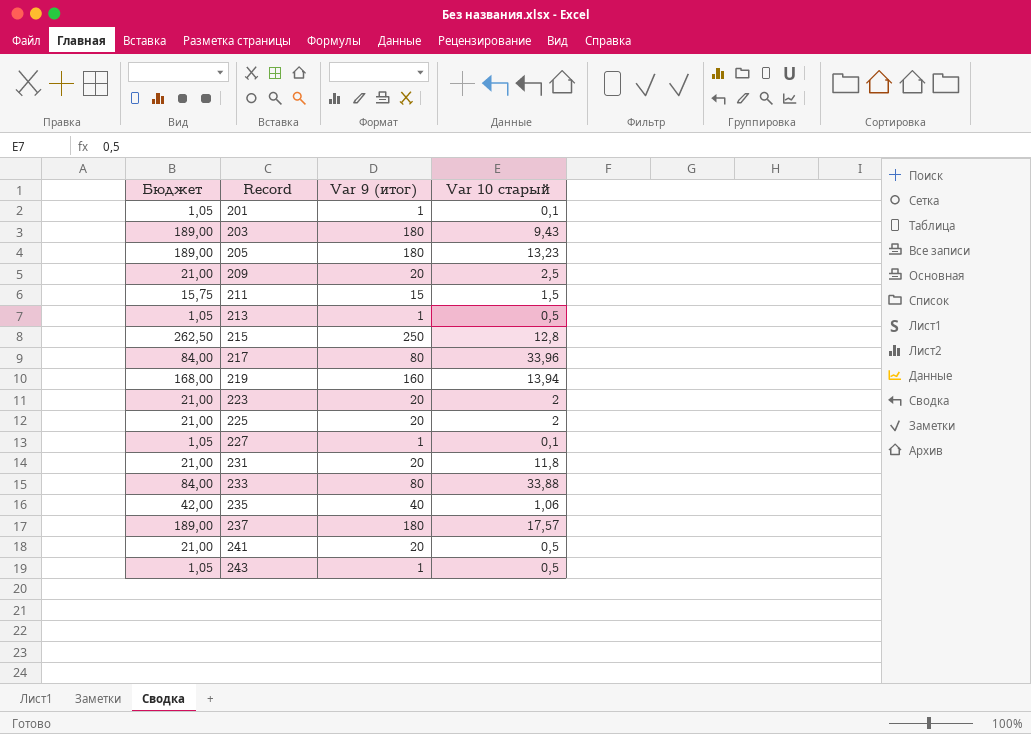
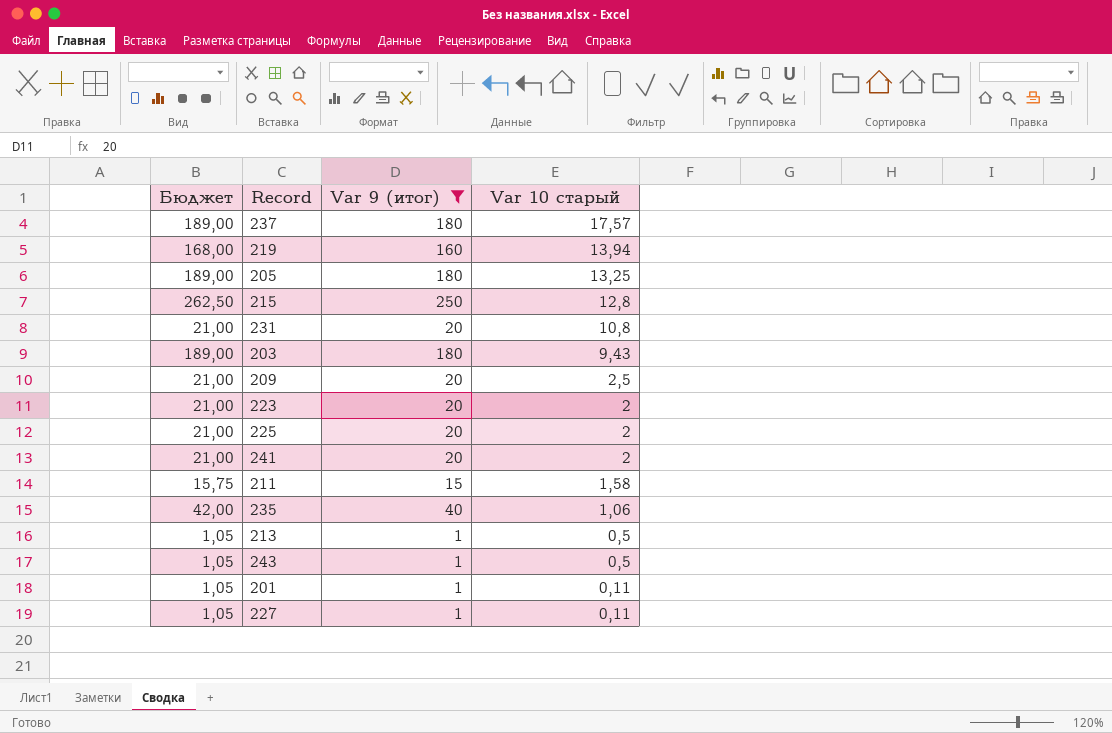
filter: none -> Var 9 (итог) != 80
row order: Record ascending -> Var 10 старый descending
205 | Var 10 старый: 13,23 -> 13,25
231 | Var 10 старый: 11,8 -> 10,8
241 | Var 10 старый: 0,5 -> 2
211 | Var 10 старый: 1,5 -> 1,58
201 | Var 10 старый: 0,1 -> 0,11
227 | Var 10 старый: 0,1 -> 0,11

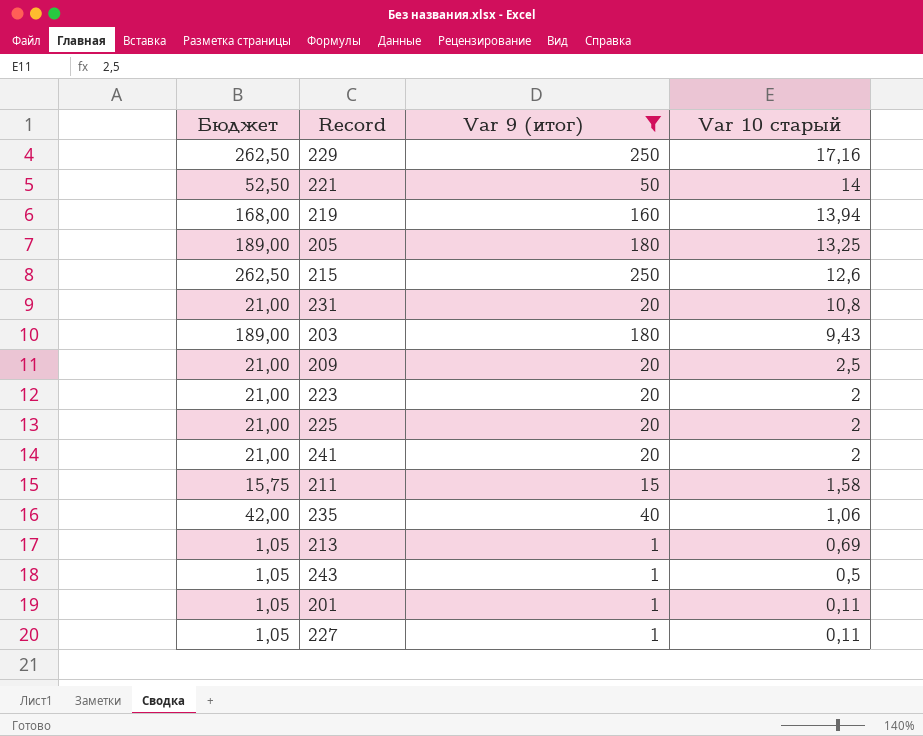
row 237: 189,00 | 180 | 17,57 -> none
row 229: none -> 262,50 | 250 | 17,16
row 221: none -> 52,50 | 50 | 14
215 | Var 10 старый: 12,8 -> 12,6
213 | Var 10 старый: 0,5 -> 0,69

